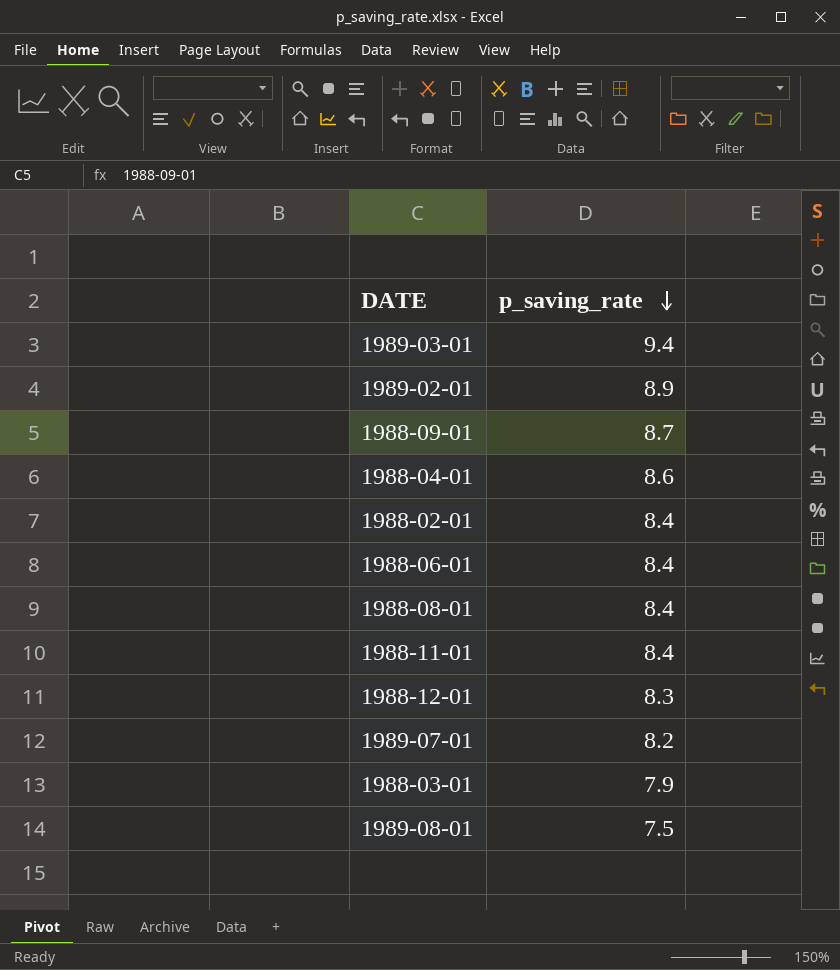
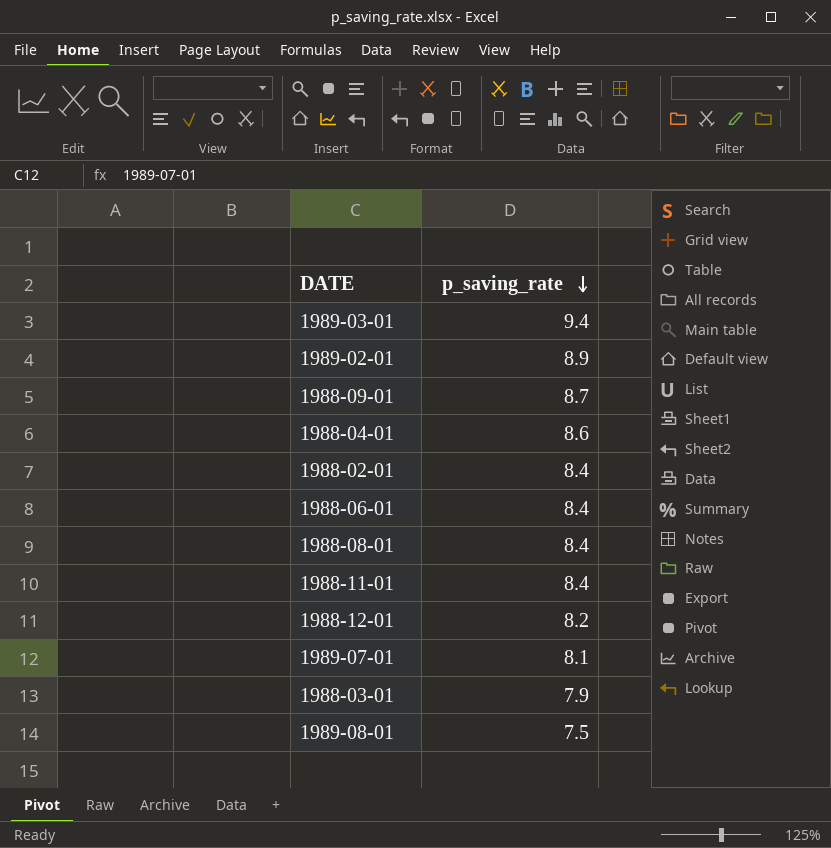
1988-12-01 | p_saving_rate: 8.3 -> 8.2
1989-07-01 | p_saving_rate: 8.2 -> 8.1

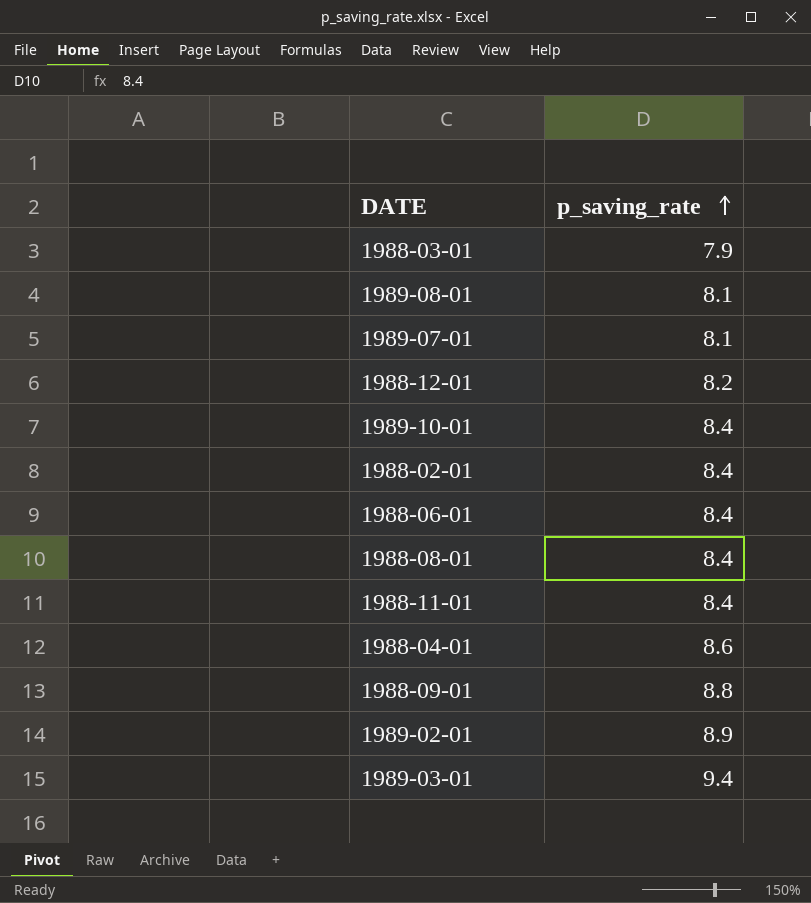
row order: p_saving_rate descending -> p_saving_rate ascending
1989-08-01 | p_saving_rate: 7.5 -> 8.1
row 1989-10-01: none -> 8.4
1988-09-01 | p_saving_rate: 8.7 -> 8.8

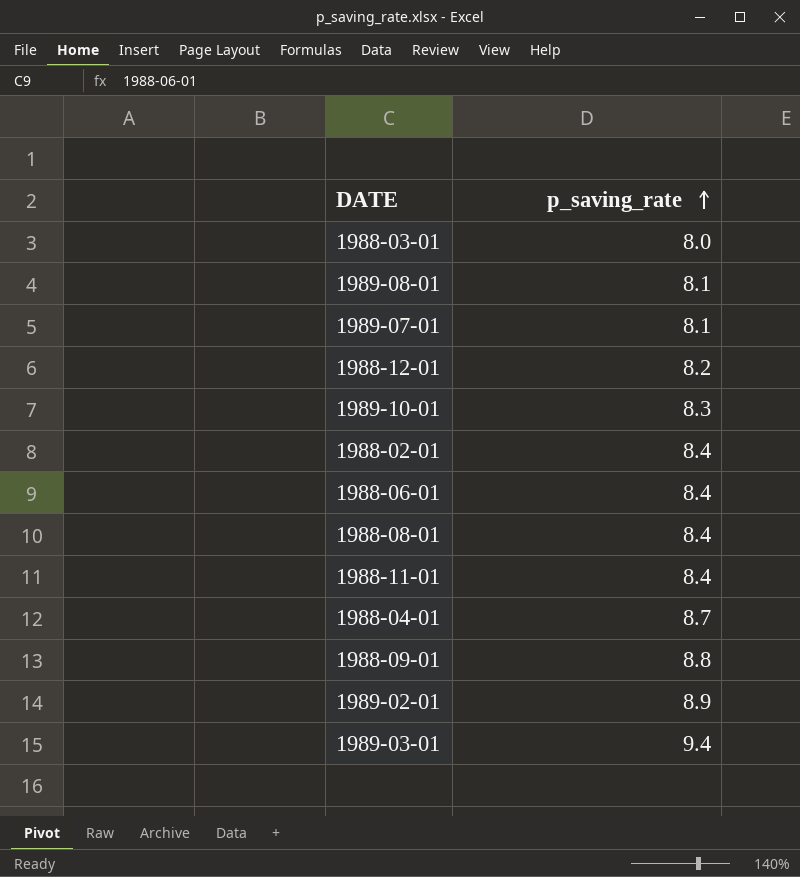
1988-03-01 | p_saving_rate: 7.9 -> 8.0
1989-10-01 | p_saving_rate: 8.4 -> 8.3
1988-04-01 | p_saving_rate: 8.6 -> 8.7

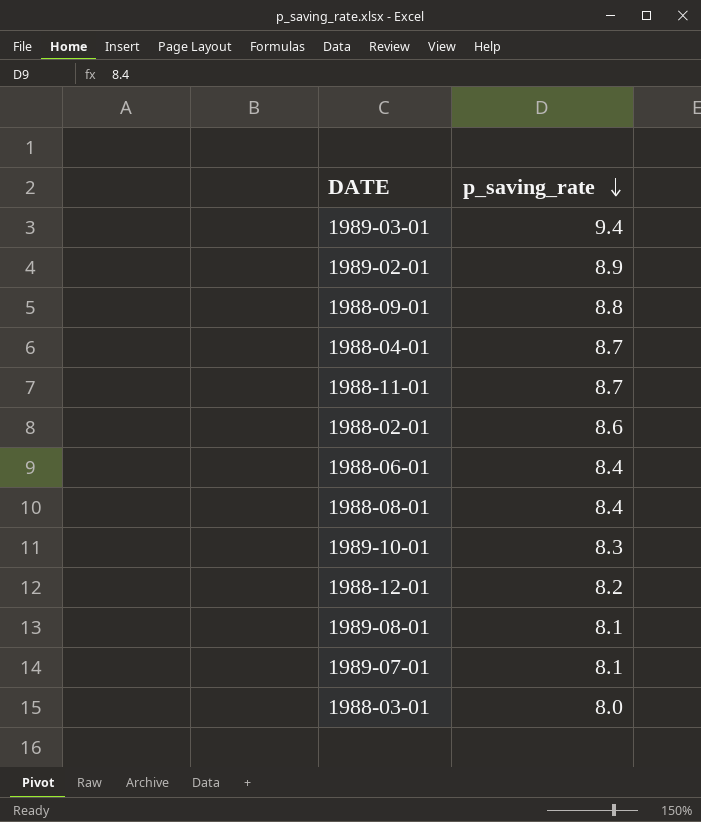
row order: p_saving_rate ascending -> p_saving_rate descending
1988-11-01 | p_saving_rate: 8.4 -> 8.7
1988-02-01 | p_saving_rate: 8.4 -> 8.6

